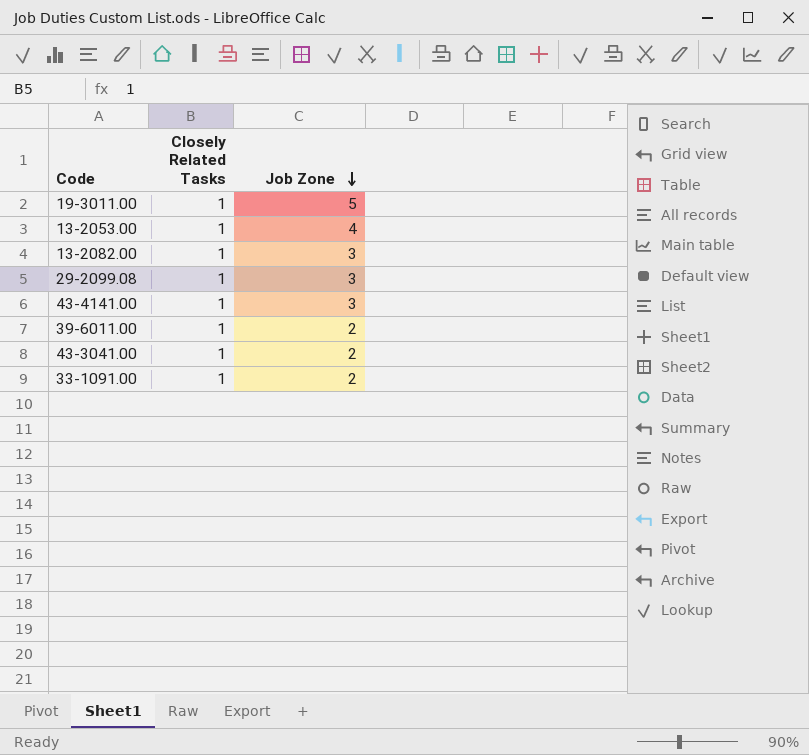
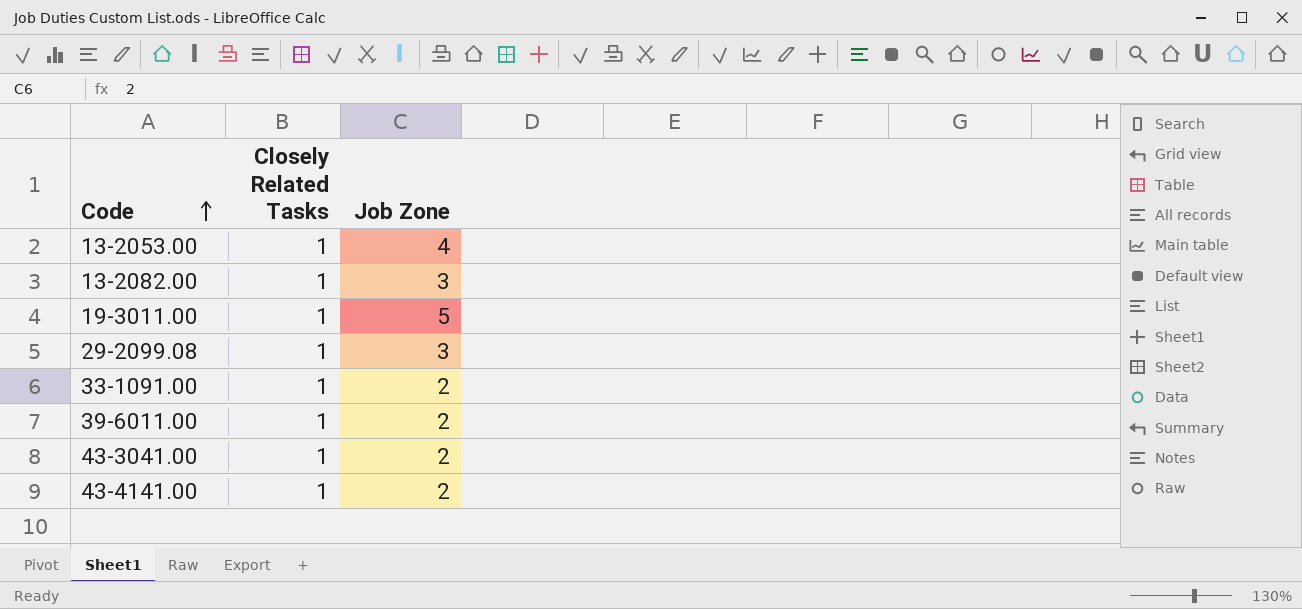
row order: Job Zone descending -> Code ascending
43-4141.00 | Job Zone: 3 -> 2

